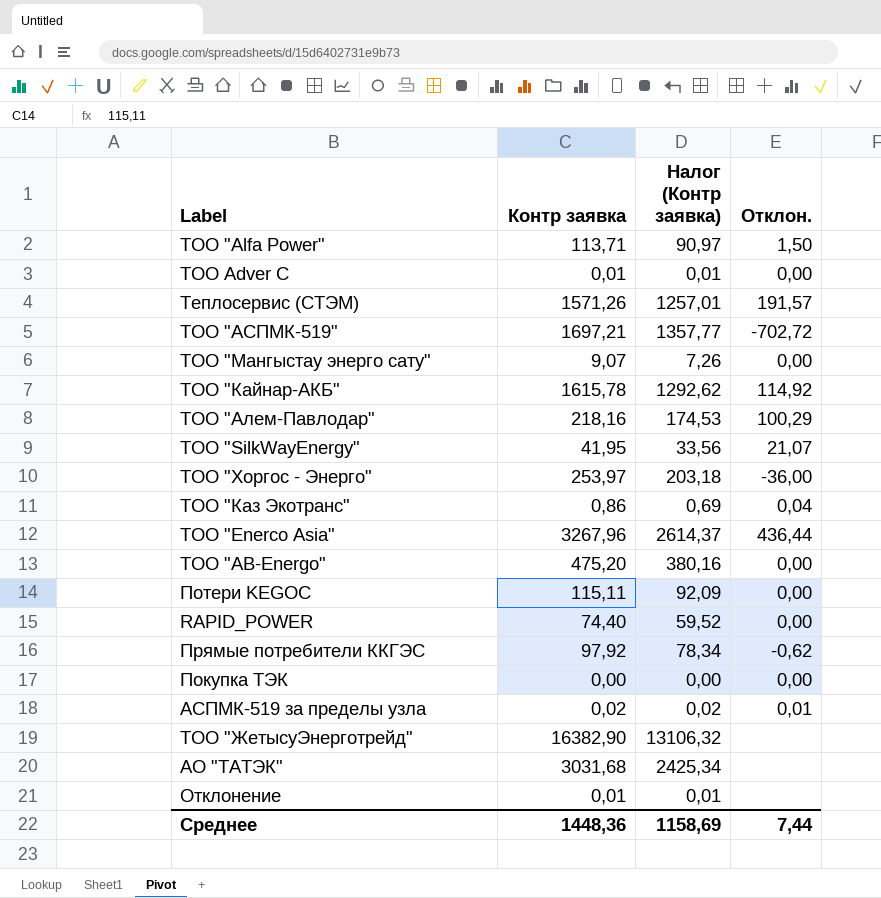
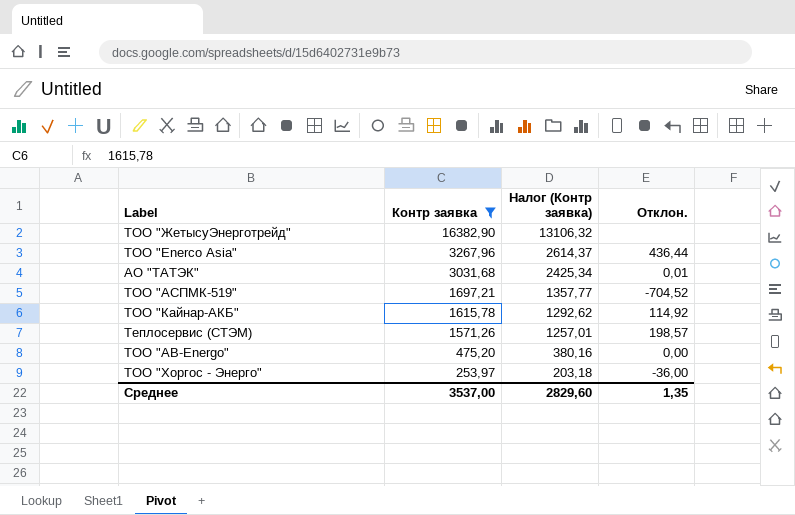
filter: none -> Контр заявка >= 253,97
row order: none -> Контр заявка descending
АО "ТАТЭК" | Отклон.: none -> 0,01
ТОО "АСПМК-519" | Отклон.: -702,72 -> -704,52
Теплосервис (СТЭМ) | Отклон.: 191,57 -> 198,57
Среднее | Контр заявка: 1448,36 -> 3537,00
Среднее | Налог (Контр заявка): 1158,69 -> 2829,60
Среднее | Отклон.: 7,44 -> 1,35

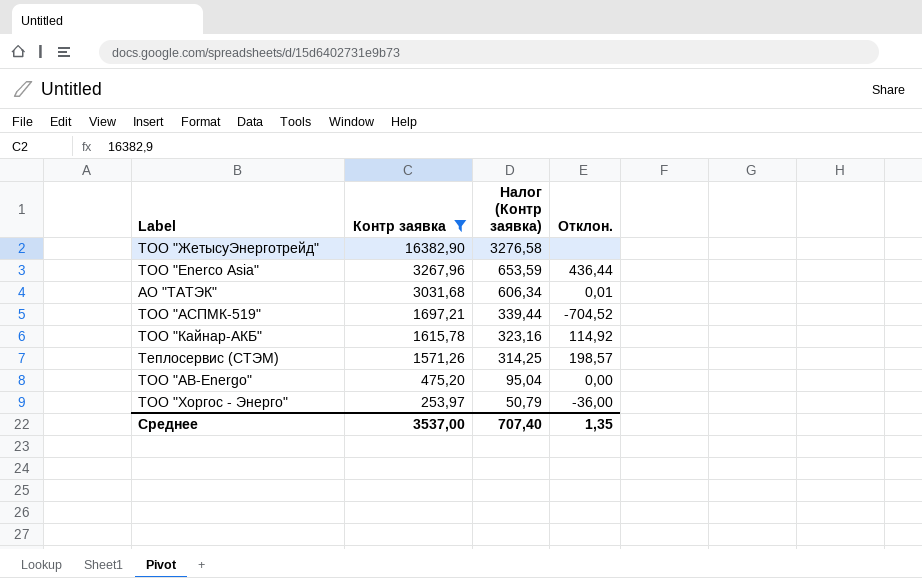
column Налог (Контр заявка) | formula: [Контр заявка] * 0,8 -> [Контр заявка] * 0,2
Среднее | Налог (Контр заявка): 2829,60 -> 707,40

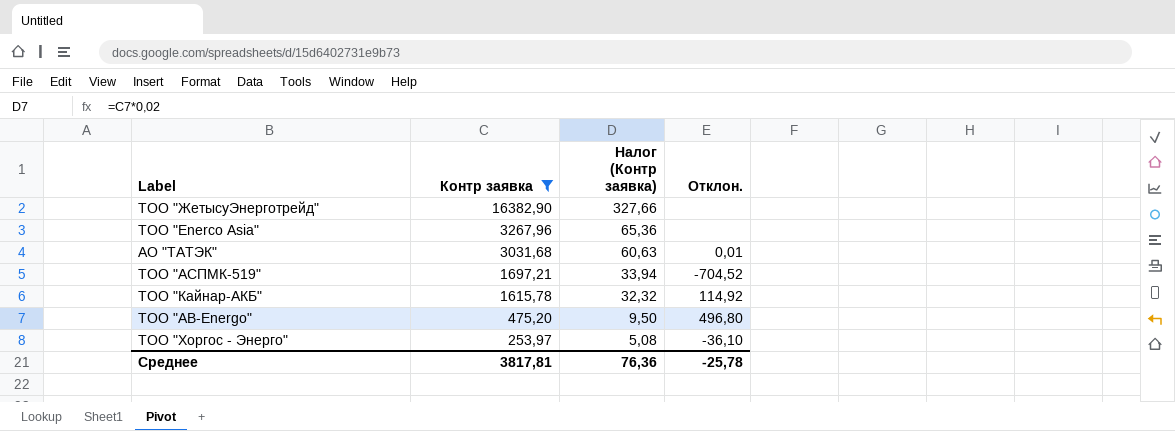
column Налог (Контр заявка) | formula: [Контр заявка] * 0,2 -> [Контр заявка] * 0,02
row Теплосервис (СТЭМ): 1571,26 | 314,25 | 198,57 -> none
ТОО "Enerco Asia" | Отклон.: 436,44 -> none
ТОО "AB-Energo" | Отклон.: 0,00 -> 496,80
ТОО "Хоргос - Энерго" | Отклон.: -36,00 -> -36,10
Среднее | Контр заявка: 3537,00 -> 3817,81
Среднее | Налог (Контр заявка): 707,40 -> 76,36
Среднее | Отклон.: 1,35 -> -25,78

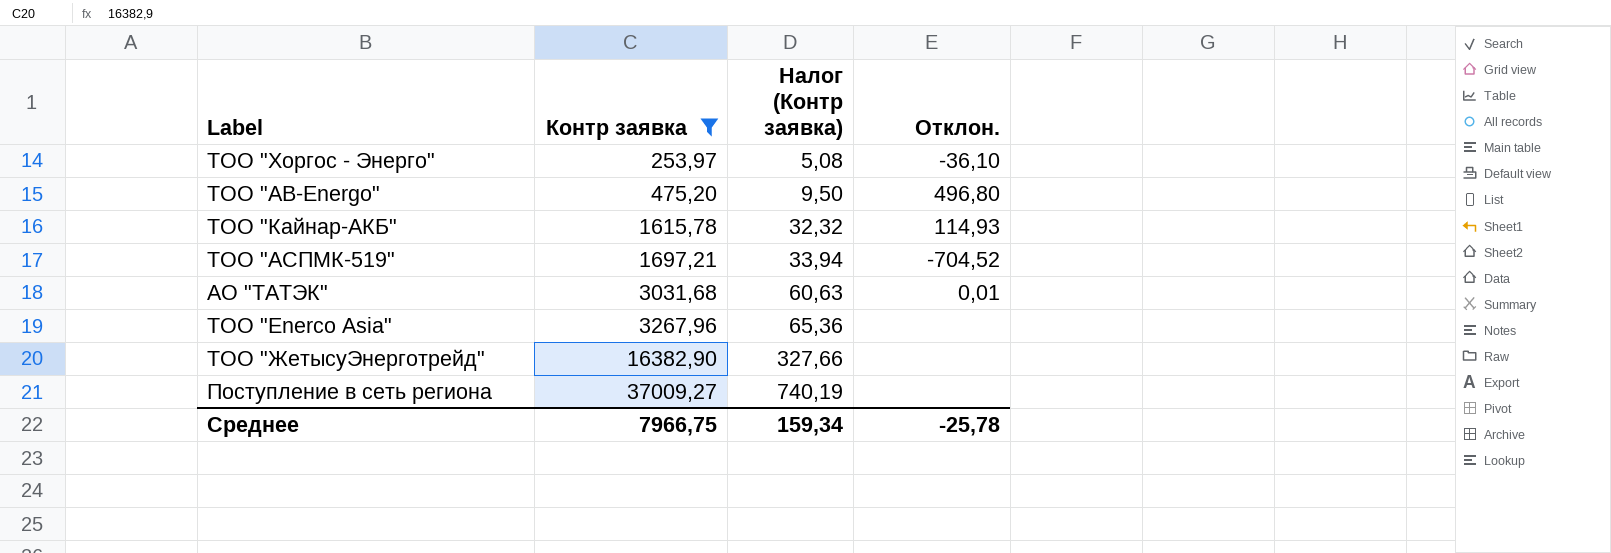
row order: Контр заявка descending -> Контр заявка ascending
ТОО "Кайнар-АКБ" | Отклон.: 114,92 -> 114,93
row Поступление в сеть региона: none -> 37009,27 | 740,19 | none
Среднее | Контр заявка: 3817,81 -> 7966,75
Среднее | Налог (Контр заявка): 76,36 -> 159,34

